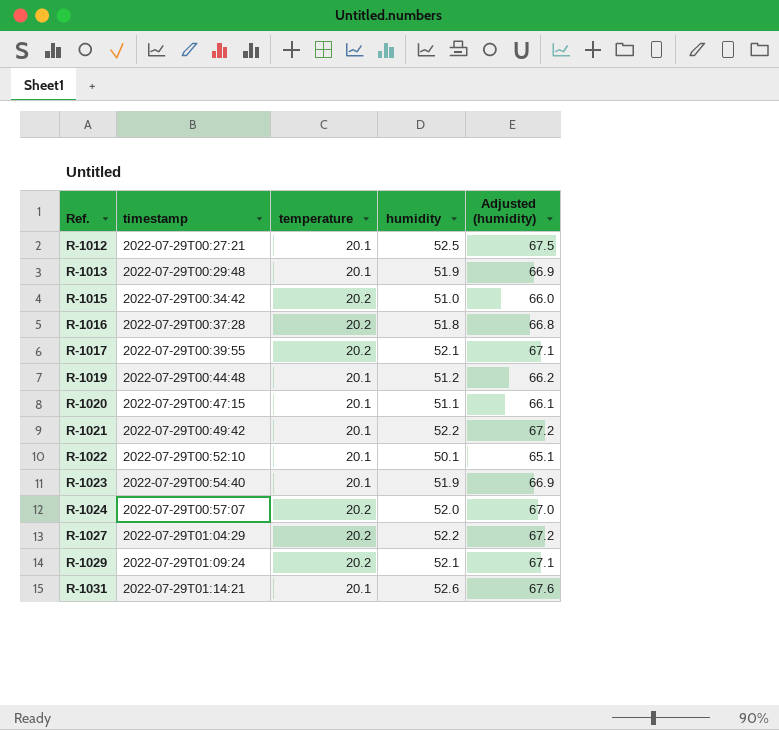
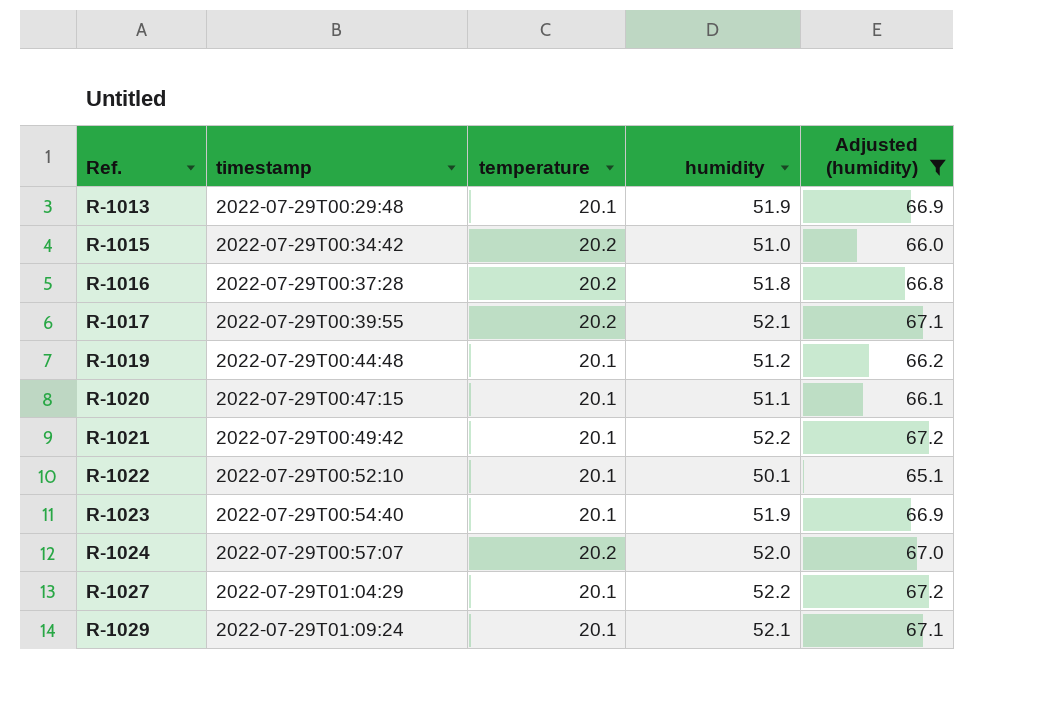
filter: none -> Adjusted (humidity) <= 67.2
R-1027 | temperature: 20.2 -> 20.1
R-1029 | temperature: 20.2 -> 20.1

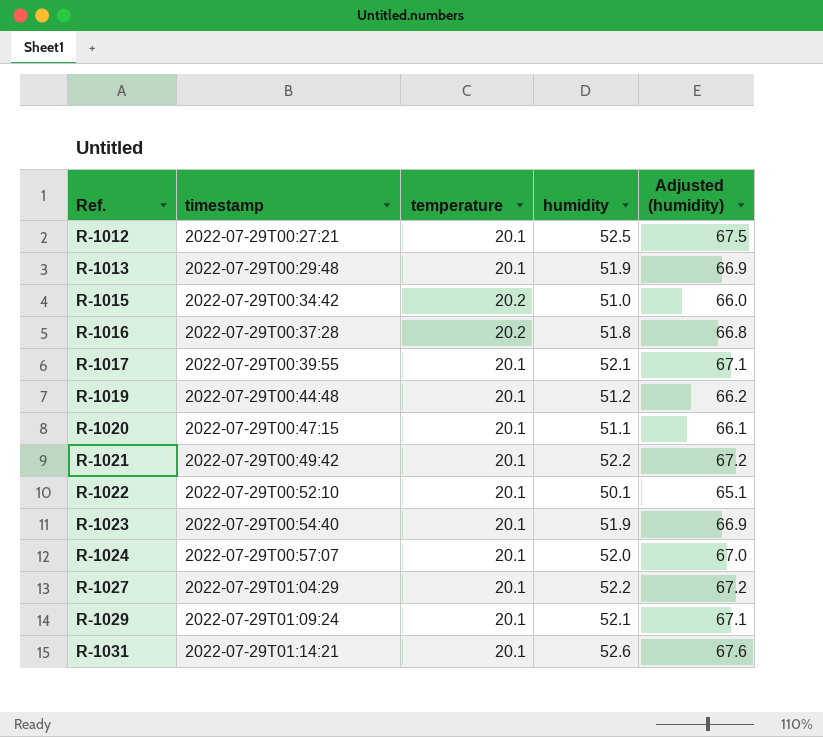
filter: Adjusted (humidity) <= 67.2 -> none
R-1017 | temperature: 20.2 -> 20.1
R-1024 | temperature: 20.2 -> 20.1

